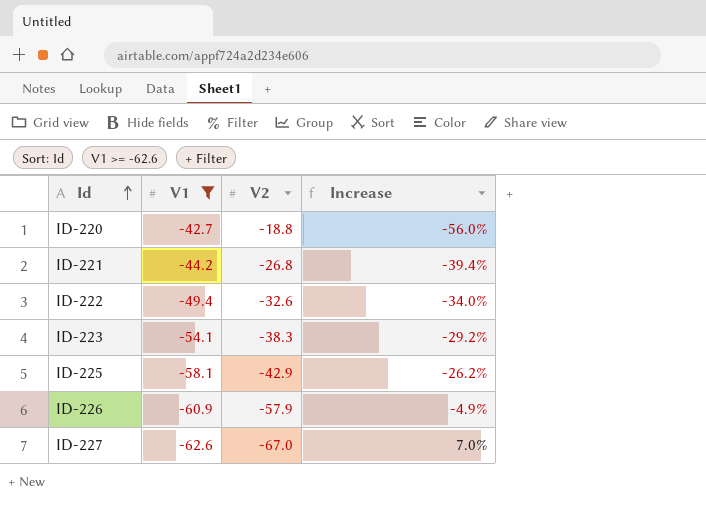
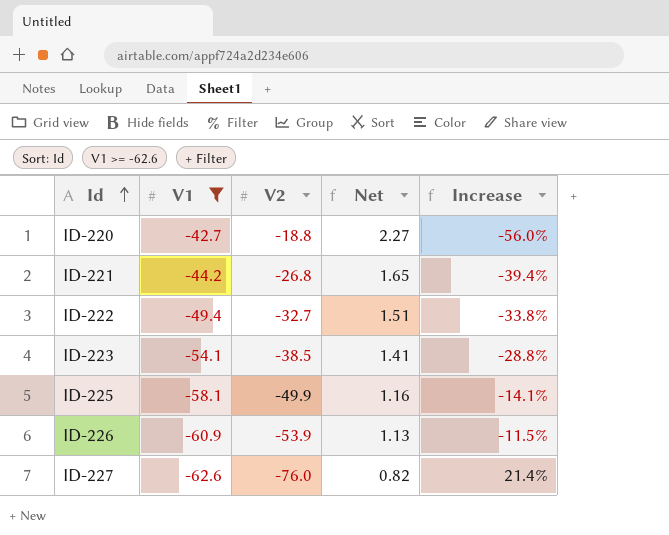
column Net | formula: none -> [V1] / [V2]
ID-222 | V2: -32.6 -> -32.7
ID-222 | Increase: -34.0% -> -33.8%
ID-223 | V2: -38.3 -> -38.5
ID-223 | Increase: -29.2% -> -28.8%
ID-225 | V2: -42.9 -> -49.9
ID-225 | Increase: -26.2% -> -14.1%
ID-226 | V2: -57.9 -> -53.9
ID-226 | Increase: -4.9% -> -11.5%
ID-227 | V2: -67.0 -> -76.0
ID-227 | Increase: 7.0% -> 21.4%

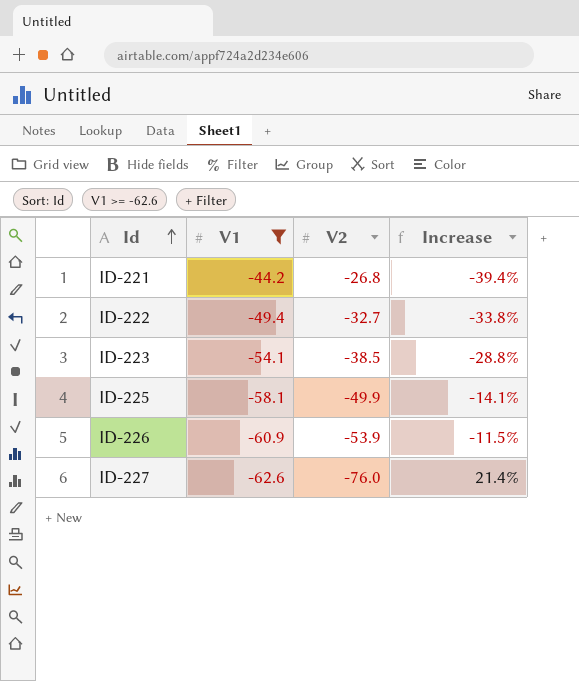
column Net | formula: [V1] / [V2] -> none
row ID-220: -42.7 | -18.8 | 2.27 | -56.0% -> none

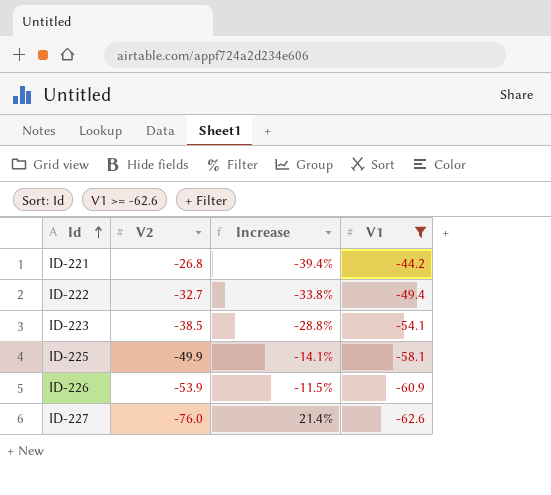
column V1 | position: 2 -> 4

